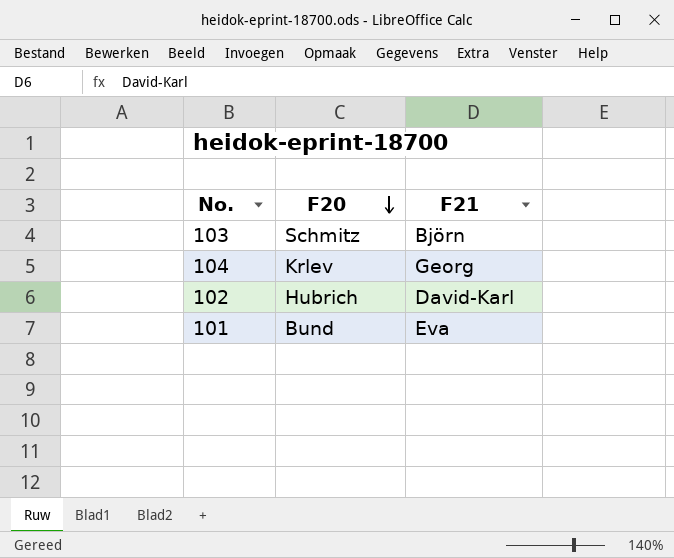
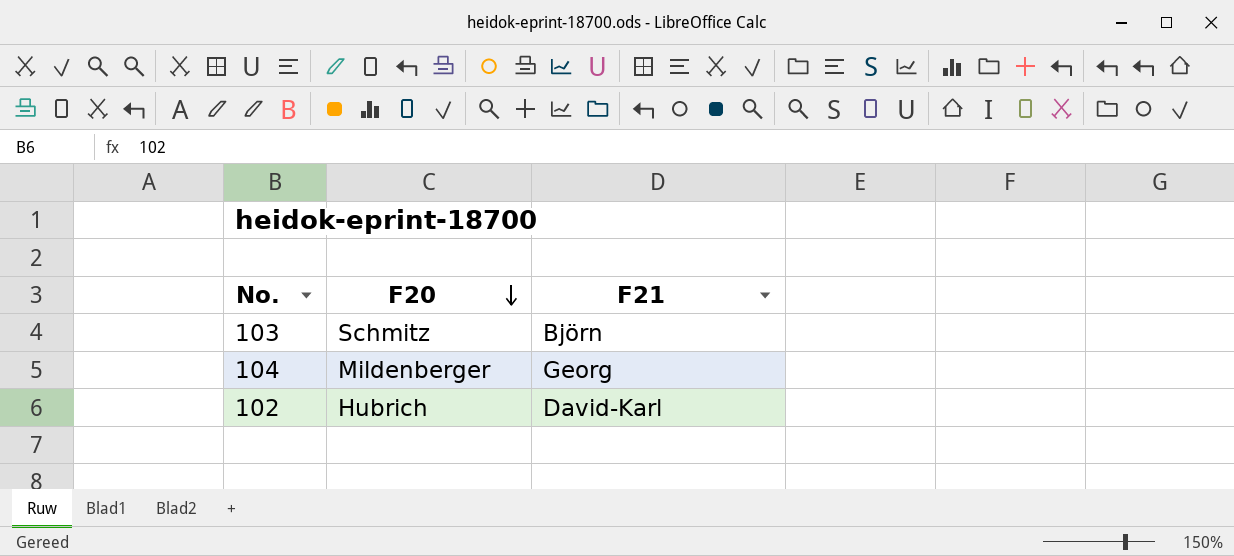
row 101: Bund | Eva -> none
104 | F20: Krlev -> Mildenberger

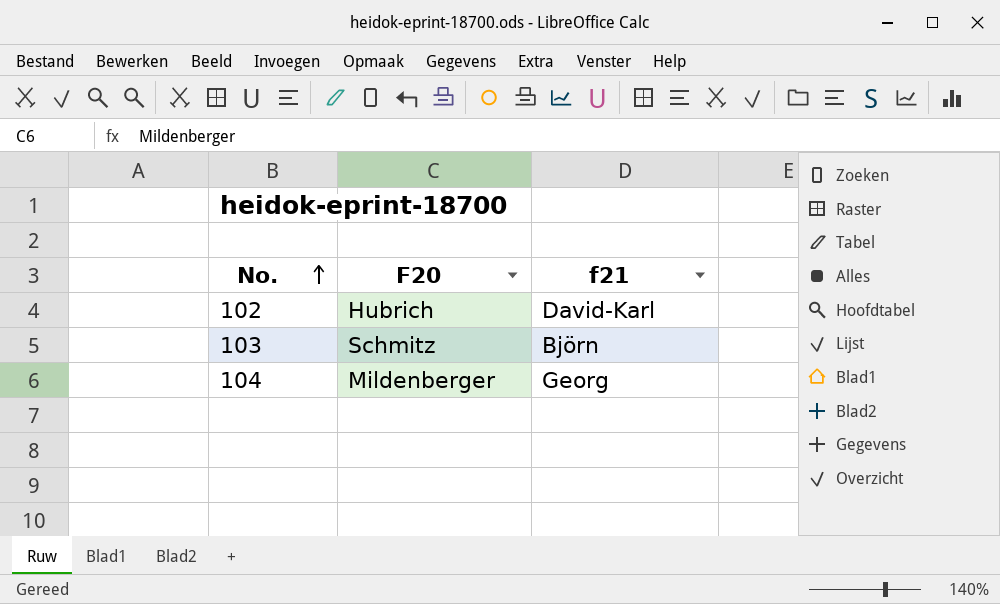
row order: F20 descending -> No. ascending
column name: F21 -> f21

